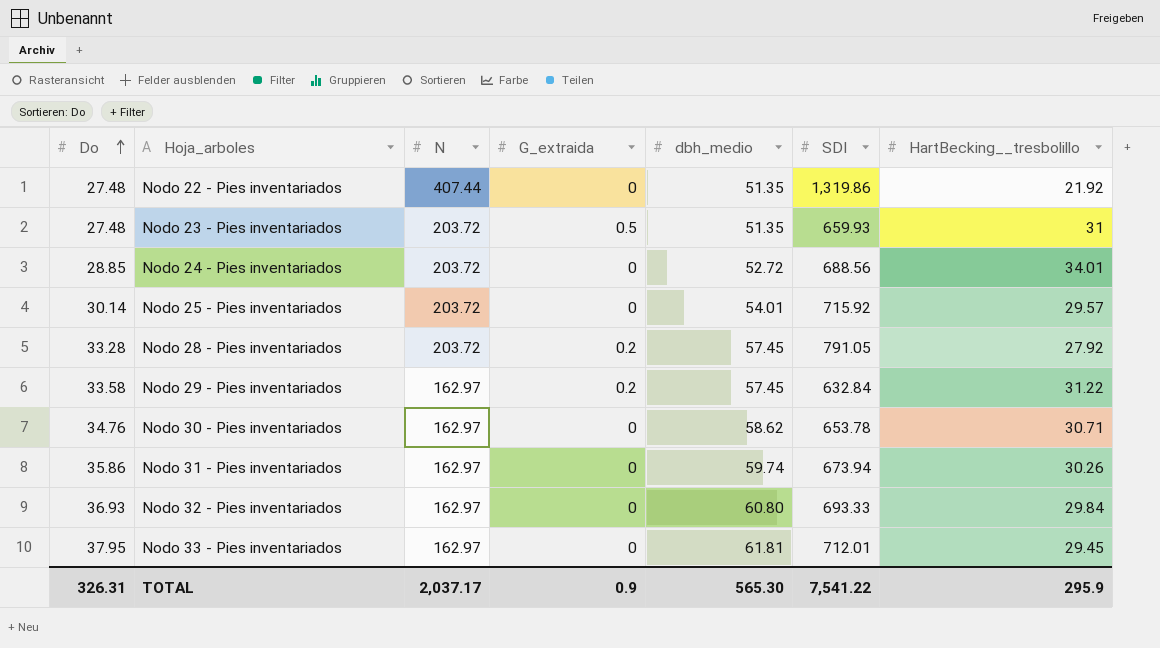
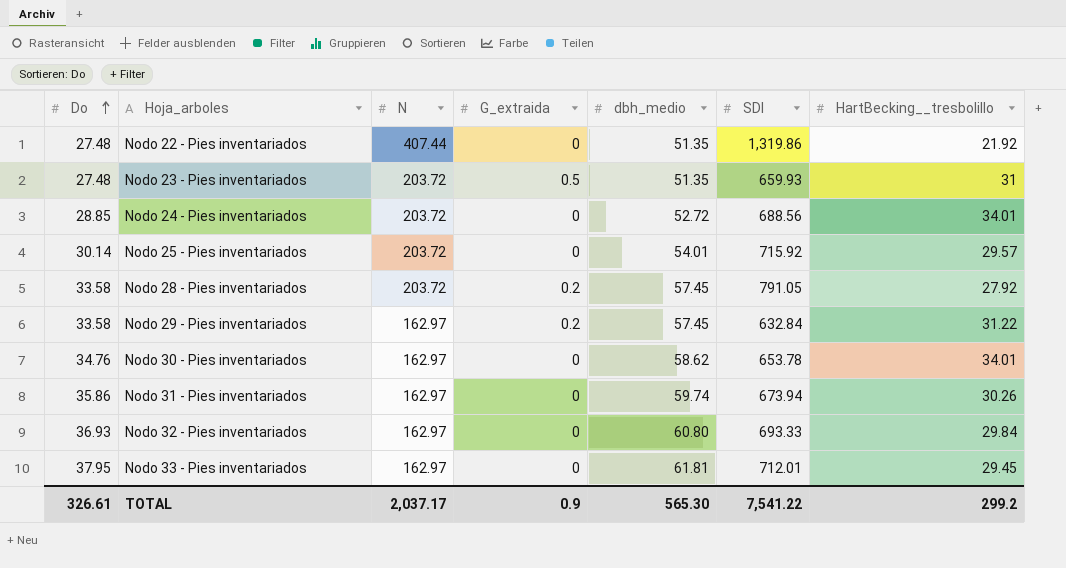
Nodo 28 - Pies inventariados | Do: 33.28 -> 33.58
Nodo 30 - Pies inventariados | HartBecking__tresbolillo: 30.71 -> 34.01
TOTAL | Do: 326.31 -> 326.61
TOTAL | HartBecking__tresbolillo: 295.9 -> 299.2

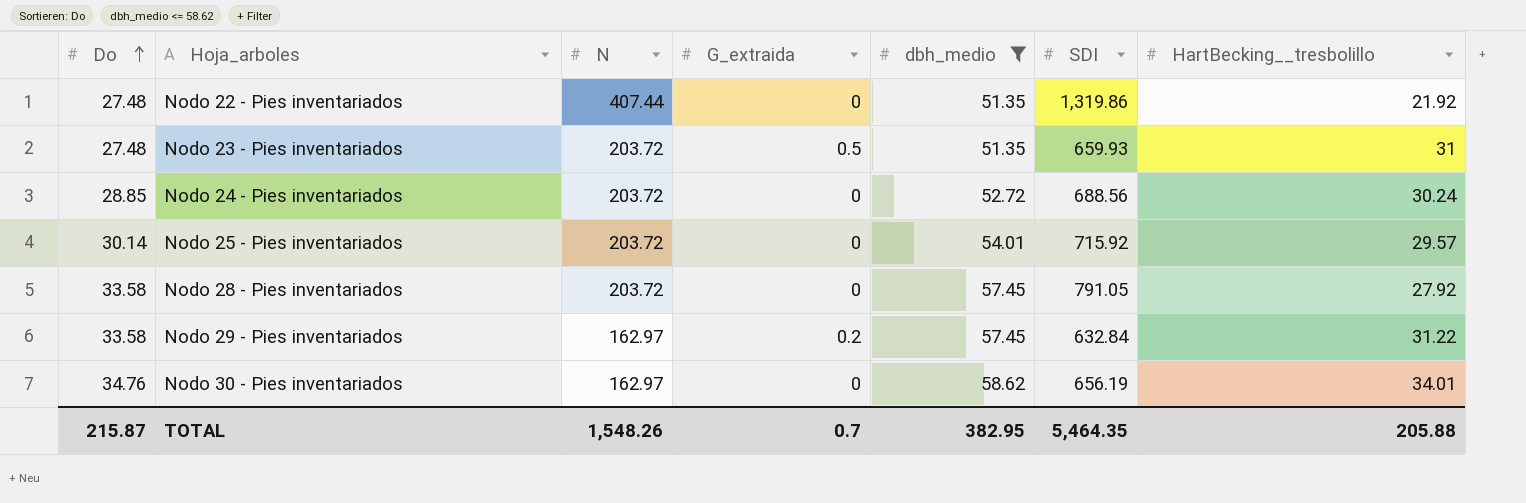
filter: none -> dbh_medio <= 58.62
Nodo 24 - Pies inventariados | HartBecking__tresbolillo: 34.01 -> 30.24
Nodo 28 - Pies inventariados | G_extraida: 0.2 -> 0
Nodo 30 - Pies inventariados | SDI: 653.78 -> 656.19
TOTAL | Do: 326.61 -> 215.87
TOTAL | N: 2,037.17 -> 1,548.26
TOTAL | G_extraida: 0.9 -> 0.7
TOTAL | dbh_medio: 565.30 -> 382.95
TOTAL | SDI: 7,541.22 -> 5,464.35
TOTAL | HartBecking__tresbolillo: 299.2 -> 205.88

